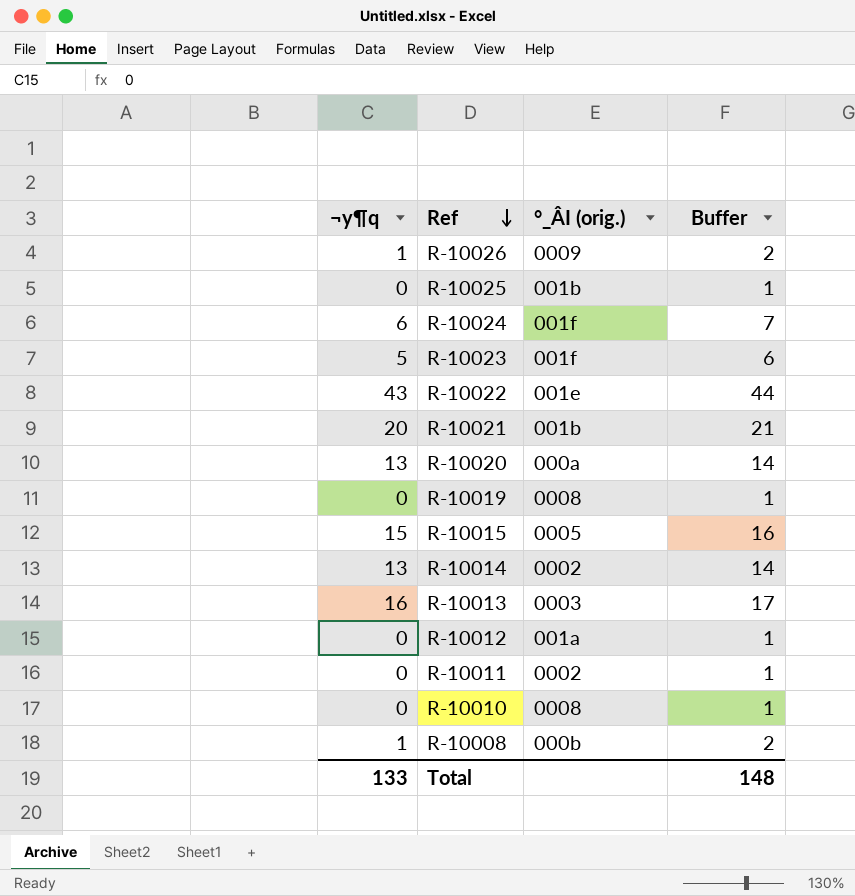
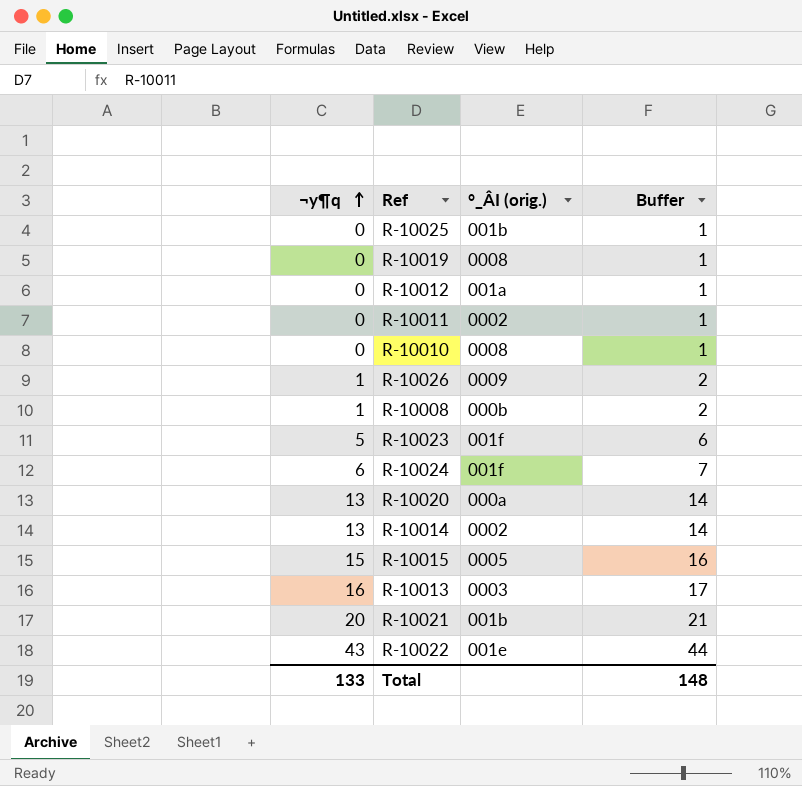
row order: Ref descending -> ¬y¶q ascending

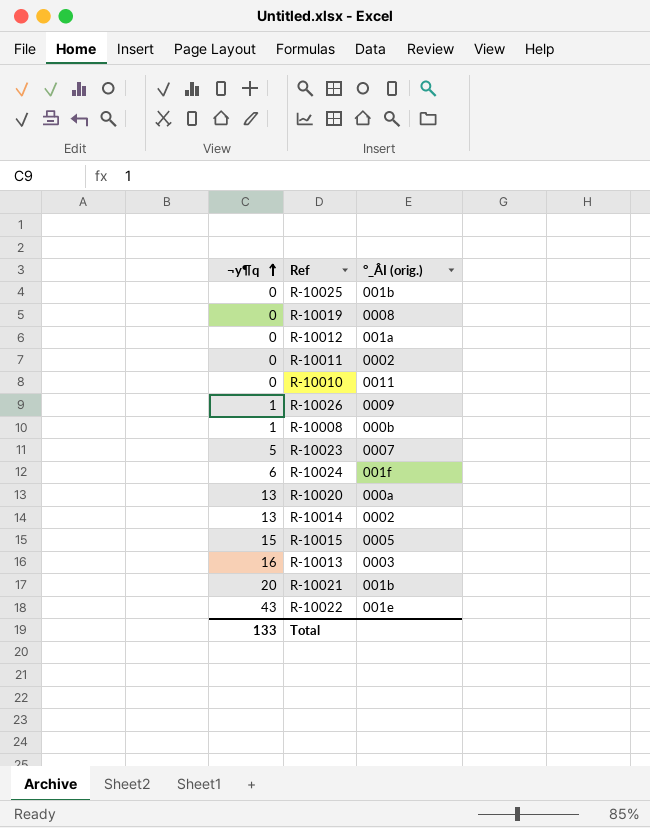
column Buffer | formula: [¬y¶q] + 1 -> none
R-10010 | °_ÂI (orig.): 0008 -> 0011
R-10023 | °_ÂI (orig.): 001f -> 0007

